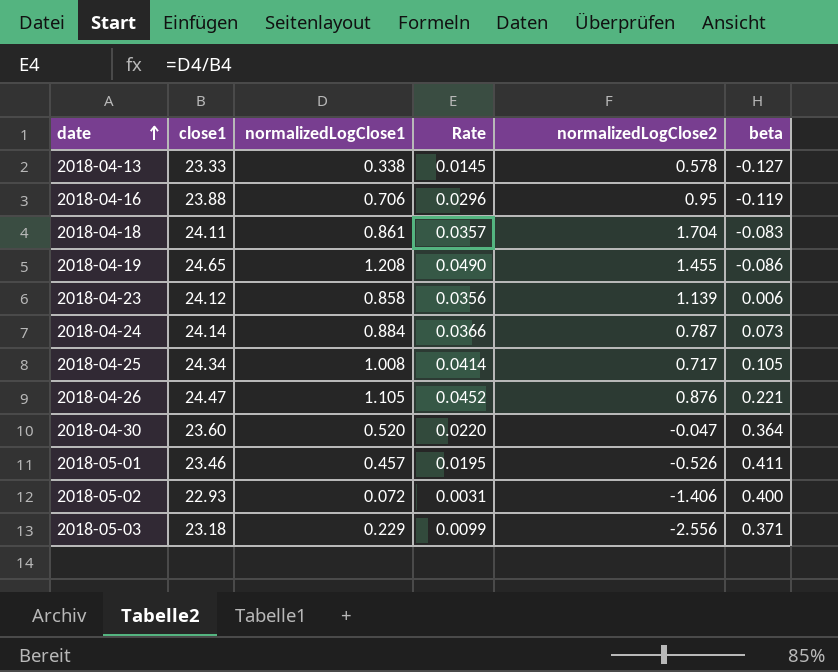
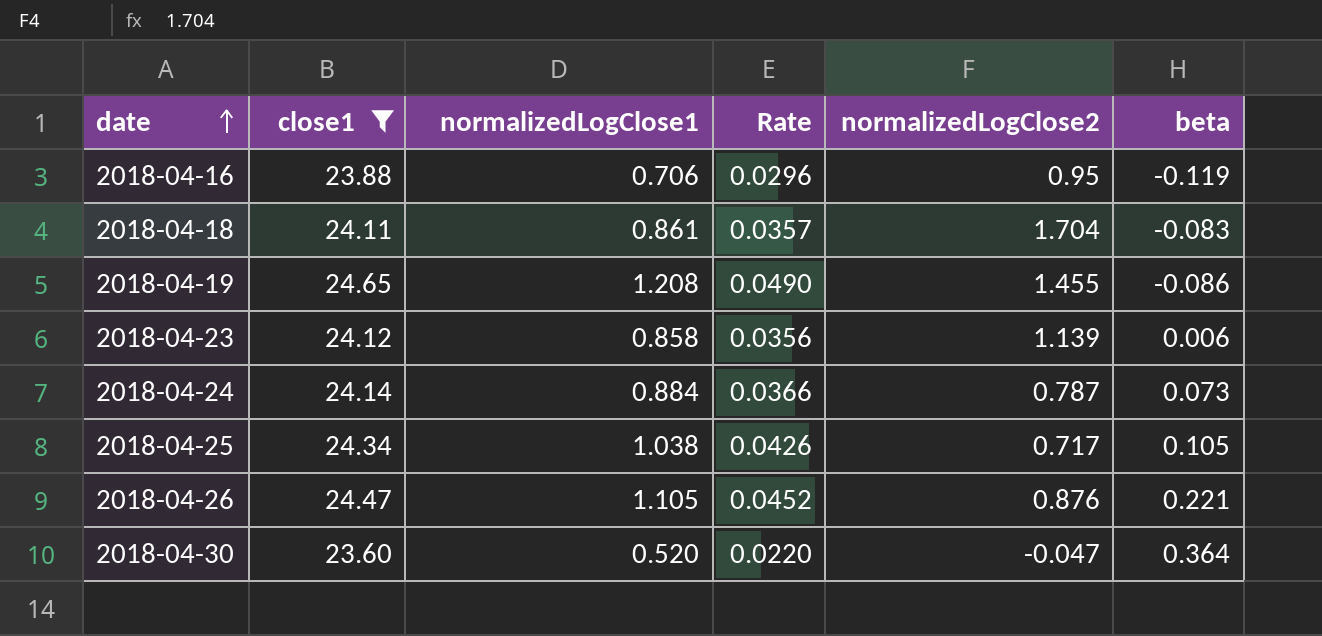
filter: none -> close1 >= 23.60
2018-04-25 | normalizedLogClose1: 1.008 -> 1.038
2018-04-25 | Rate: 0.0414 -> 0.0426

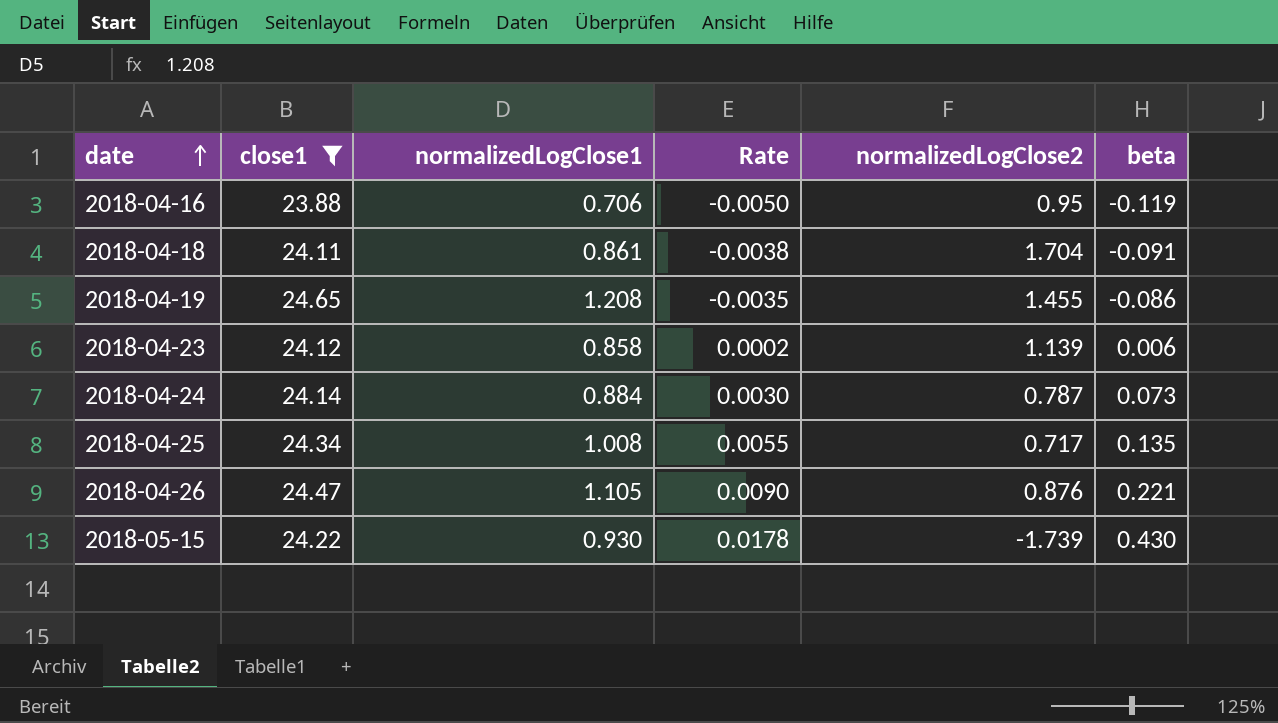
column Rate | formula: [normalizedLogClose1] / [close1] -> [beta] / [close1]
row 2018-04-30: 23.60 | 0.520 | 0.0220 | -0.047 | 0.364 -> none
2018-04-18 | beta: -0.083 -> -0.091
2018-04-25 | normalizedLogClose1: 1.038 -> 1.008
2018-04-25 | beta: 0.105 -> 0.135
row 2018-05-15: none -> 24.22 | 0.930 | 0.0178 | -1.739 | 0.430

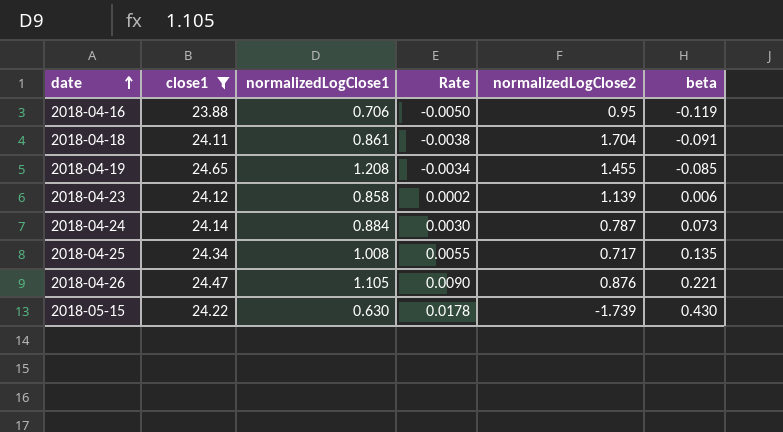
2018-04-19 | Rate: -0.0035 -> -0.0034
2018-04-19 | beta: -0.086 -> -0.085
2018-05-15 | normalizedLogClose1: 0.930 -> 0.630

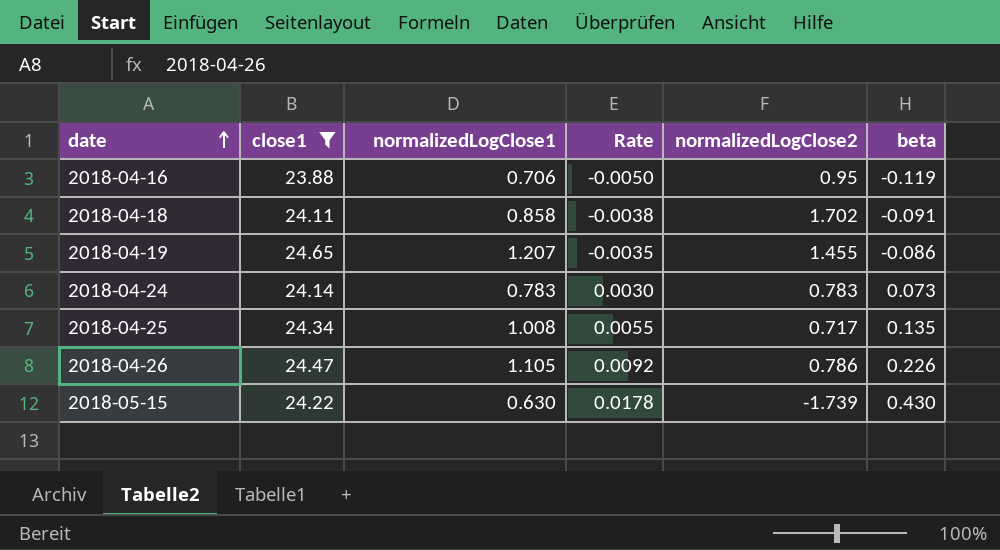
row 2018-04-23: 24.12 | 0.858 | 0.0002 | 1.139 | 0.006 -> none
2018-04-18 | normalizedLogClose1: 0.861 -> 0.858
2018-04-18 | normalizedLogClose2: 1.704 -> 1.702
2018-04-19 | normalizedLogClose1: 1.208 -> 1.207
2018-04-19 | Rate: -0.0034 -> -0.0035
2018-04-19 | beta: -0.085 -> -0.086
2018-04-24 | normalizedLogClose1: 0.884 -> 0.783
2018-04-24 | normalizedLogClose2: 0.787 -> 0.783
2018-04-26 | Rate: 0.0090 -> 0.0092
2018-04-26 | normalizedLogClose2: 0.876 -> 0.786
2018-04-26 | beta: 0.221 -> 0.226

